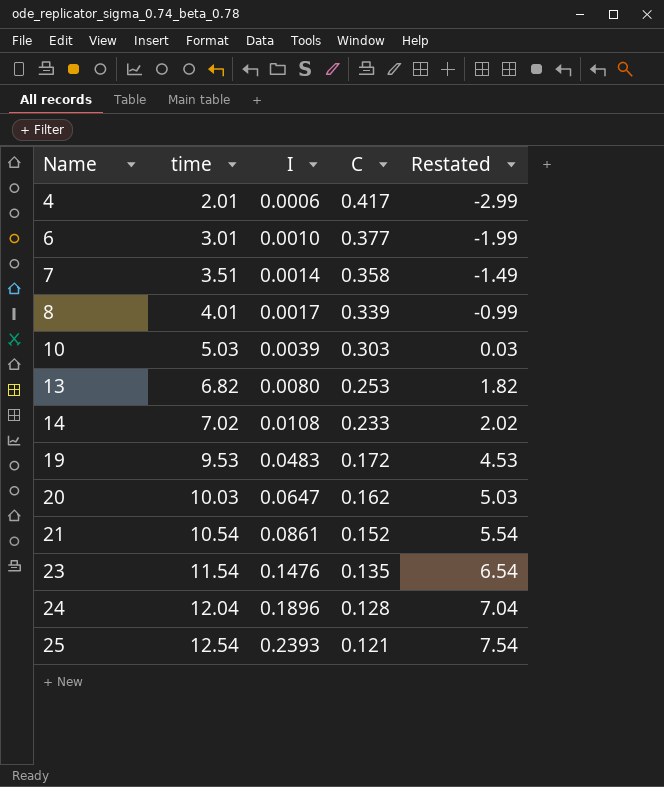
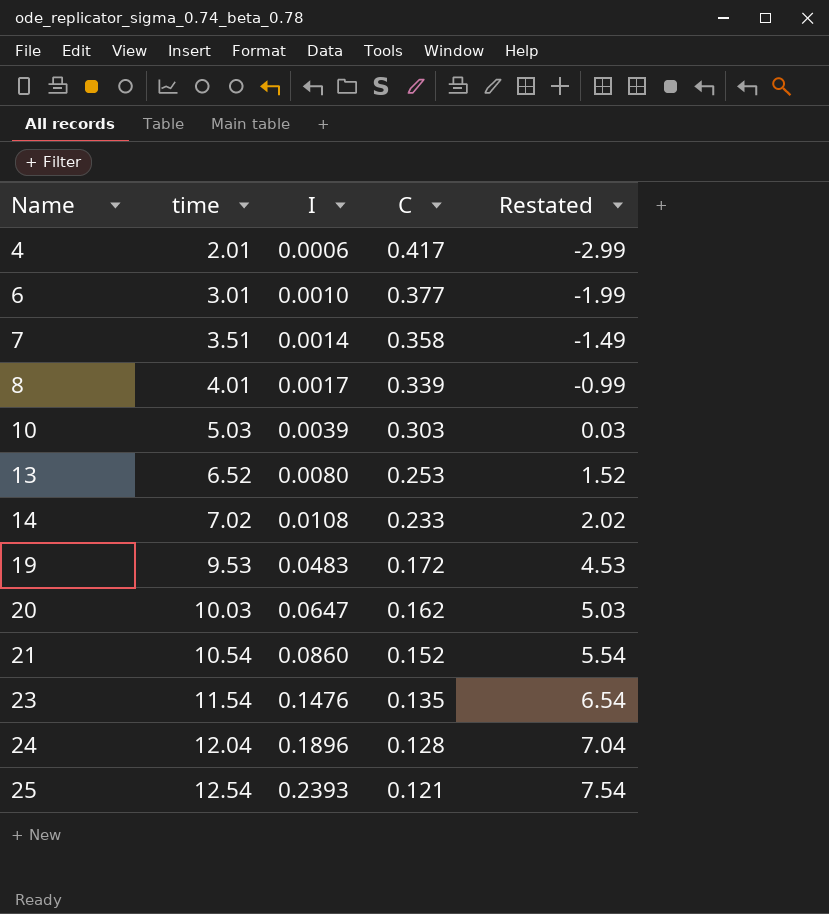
13 | time: 6.82 -> 6.52
13 | Restated: 1.82 -> 1.52
21 | I: 0.0861 -> 0.0860

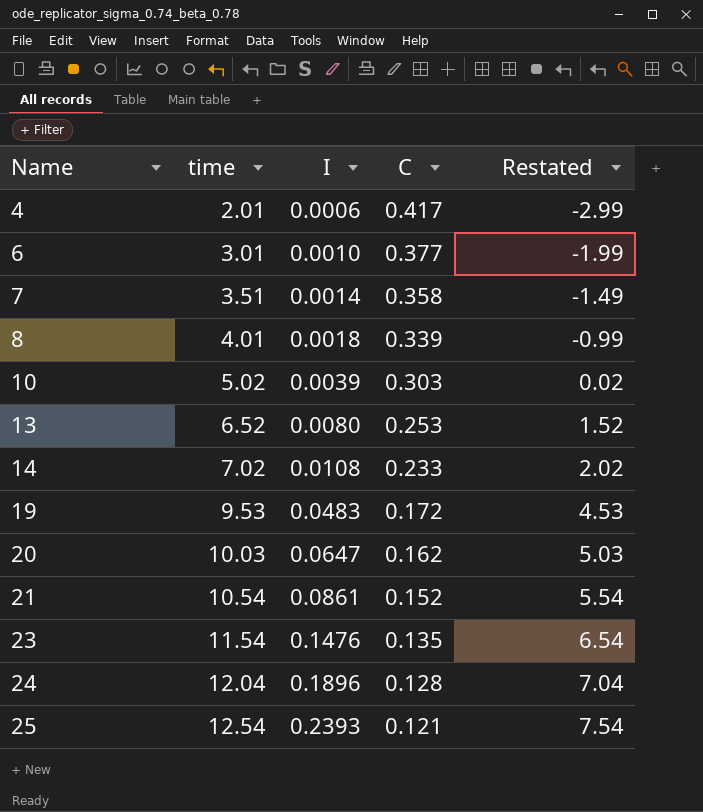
8 | I: 0.0017 -> 0.0018
10 | time: 5.03 -> 5.02
10 | Restated: 0.03 -> 0.02
21 | I: 0.0860 -> 0.0861

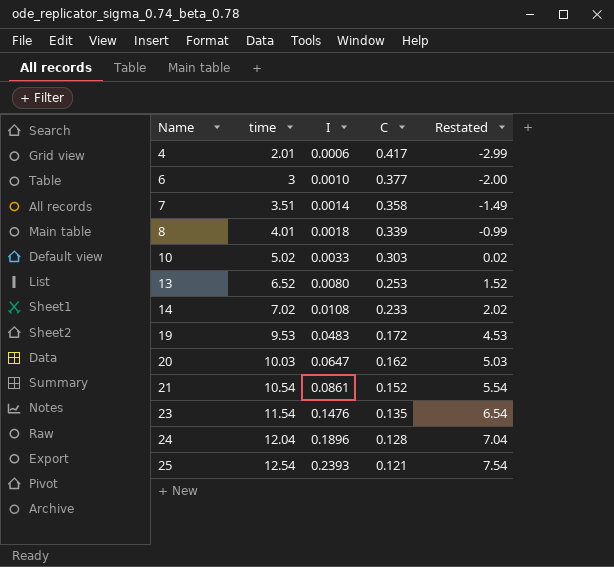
6 | time: 3.01 -> 3
6 | Restated: -1.99 -> -2.00
10 | I: 0.0039 -> 0.0033

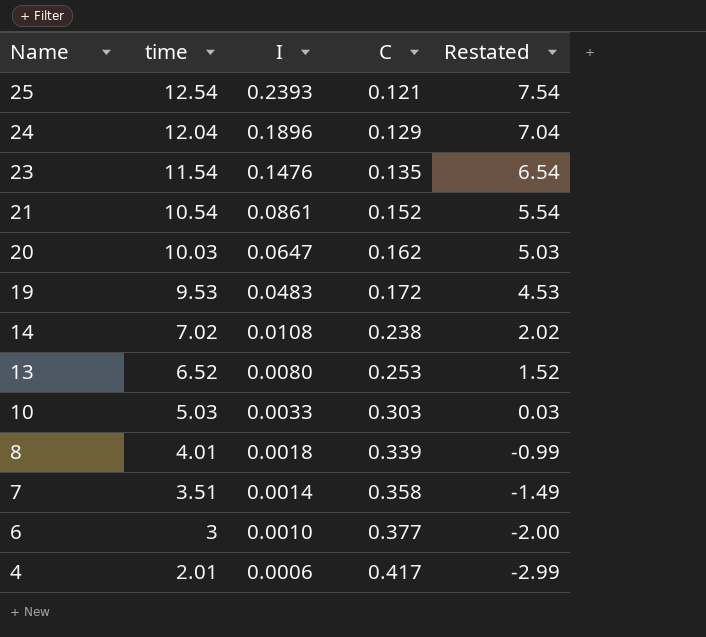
row order: Name ascending -> Name descending
24 | C: 0.128 -> 0.129
14 | C: 0.233 -> 0.238
10 | time: 5.02 -> 5.03
10 | Restated: 0.02 -> 0.03

